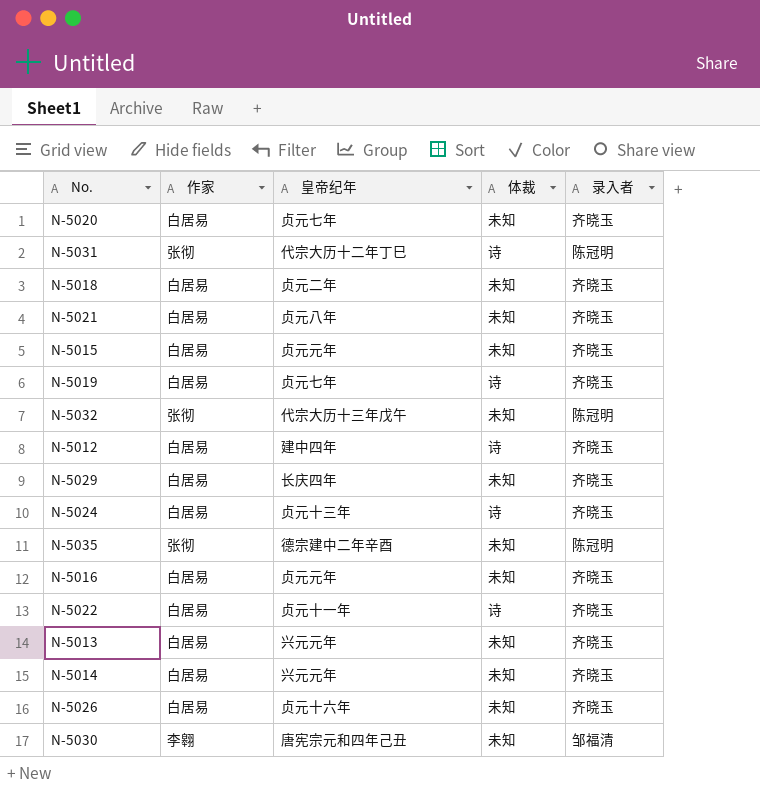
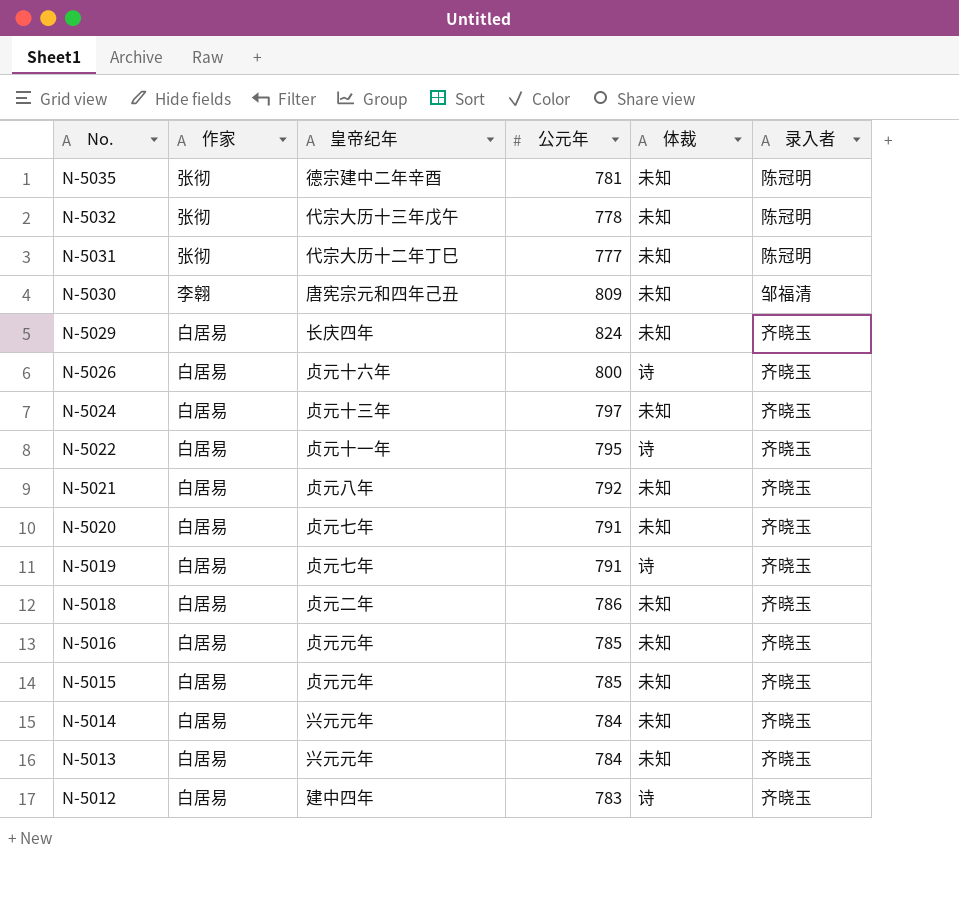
row order: none -> No. descending
column 公元年 | position: none -> 4
N-5031 | 体裁: 诗 -> 未知
N-5026 | 体裁: 未知 -> 诗
N-5024 | 体裁: 诗 -> 未知

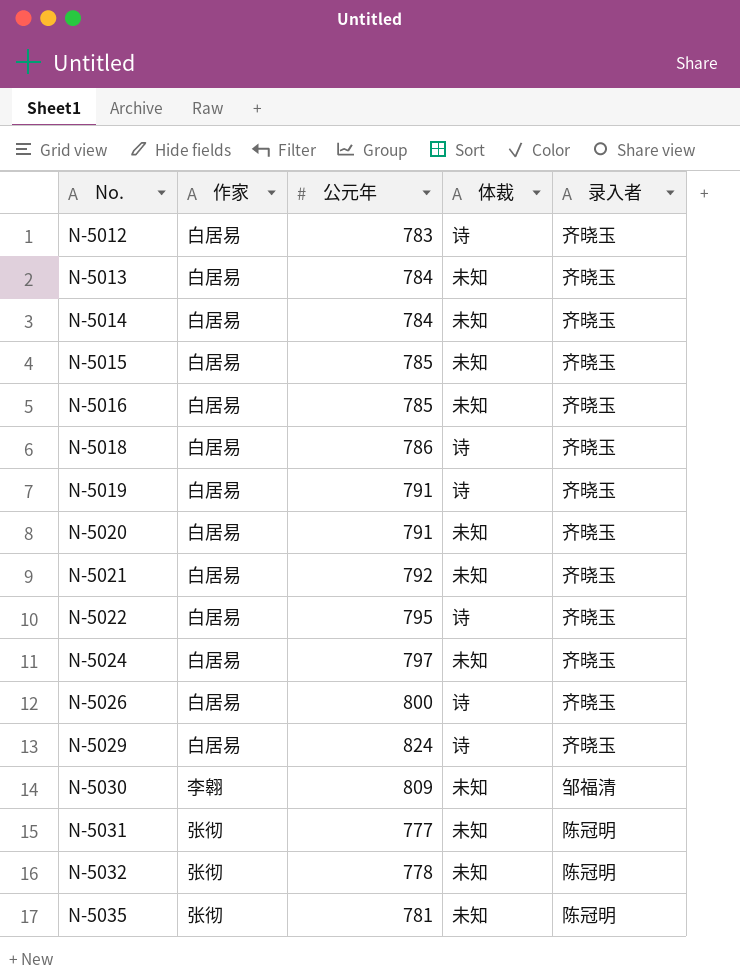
row order: No. descending -> No. ascending
column 皇帝纪年 | position: 3 -> none
N-5018 | 体裁: 未知 -> 诗
N-5029 | 体裁: 未知 -> 诗

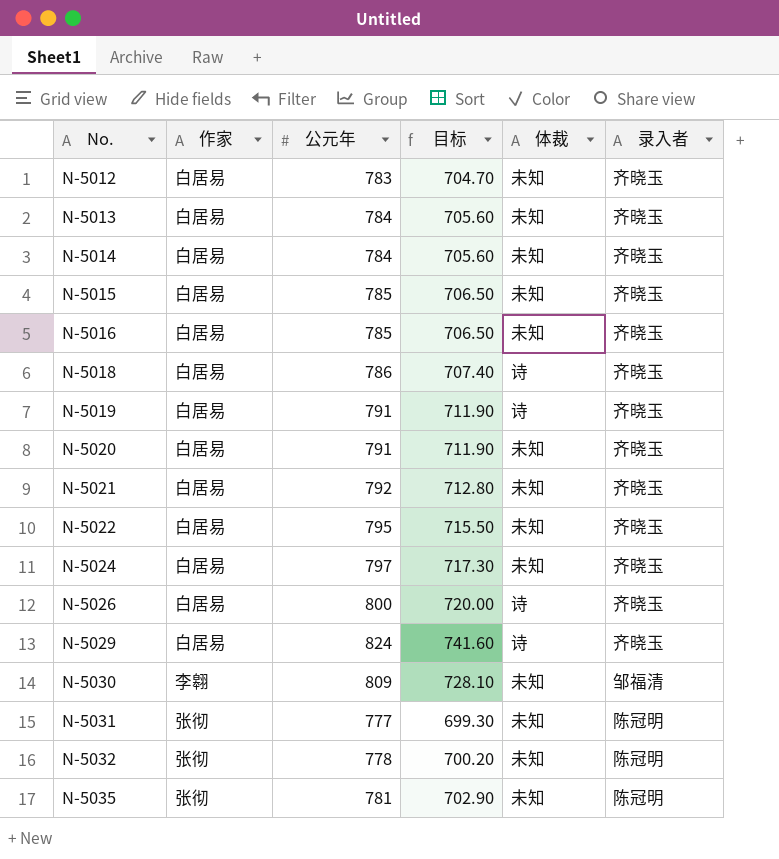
column 目标 | formula: none -> [公元年] * 0.9
N-5012 | 体裁: 诗 -> 未知
N-5022 | 体裁: 诗 -> 未知

